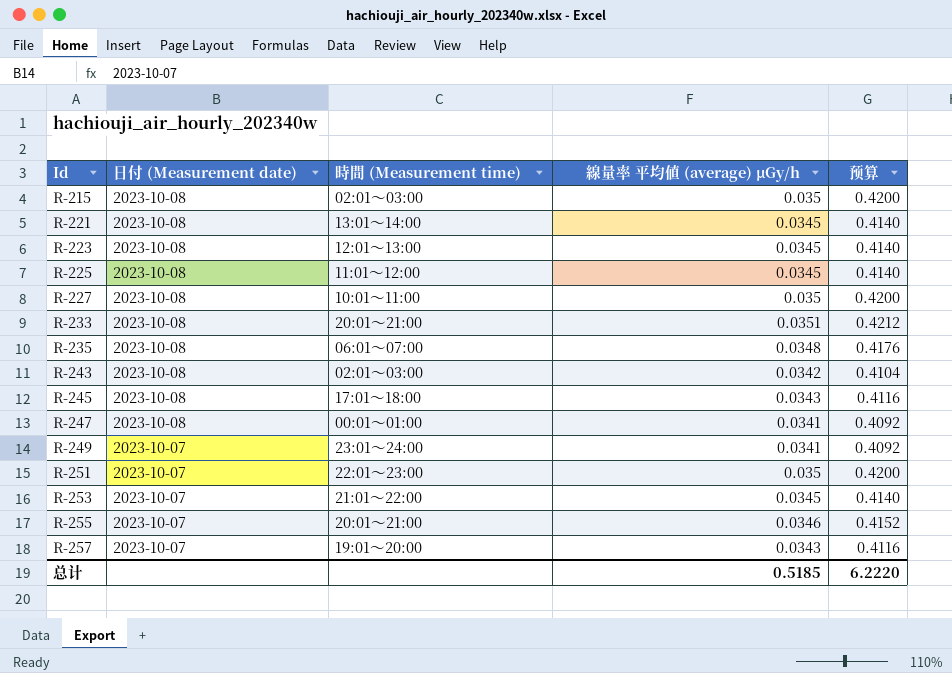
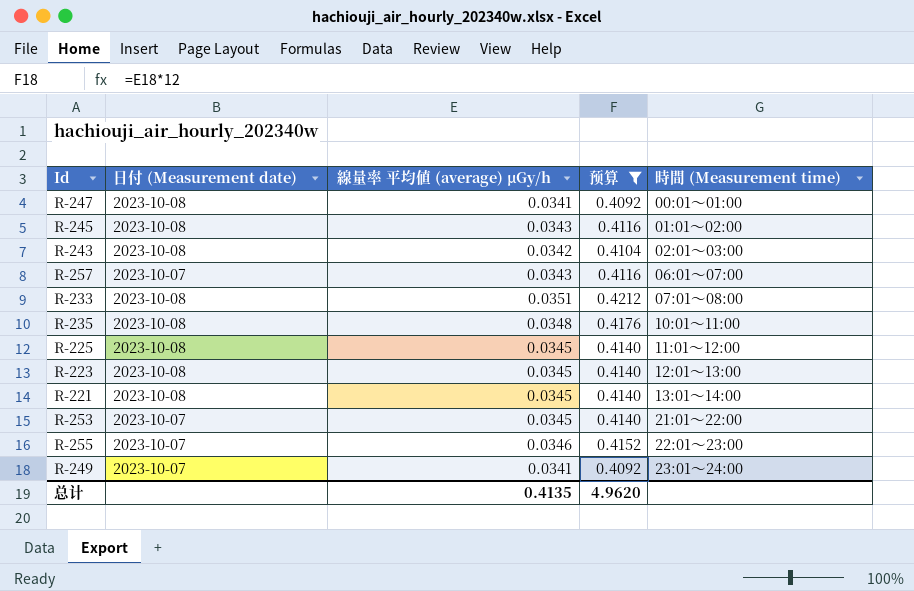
filter: none -> 预算 != 0.4200
row order: Id ascending -> 時間 (Measurement time) ascending
column 時間 (Measurement time) | position: 3 -> 5
R-245 | 時間 (Measurement time): 17:01～18:00 -> 01:01～02:00
R-257 | 時間 (Measurement time): 19:01～20:00 -> 06:01～07:00
R-233 | 時間 (Measurement time): 20:01～21:00 -> 07:01～08:00
R-235 | 時間 (Measurement time): 06:01～07:00 -> 10:01～11:00
R-255 | 時間 (Measurement time): 20:01～21:00 -> 22:01～23:00
总计 | 線量率 平均値 (average) μGy/h: 0.5185 -> 0.4135
总计 | 预算: 6.2220 -> 4.9620

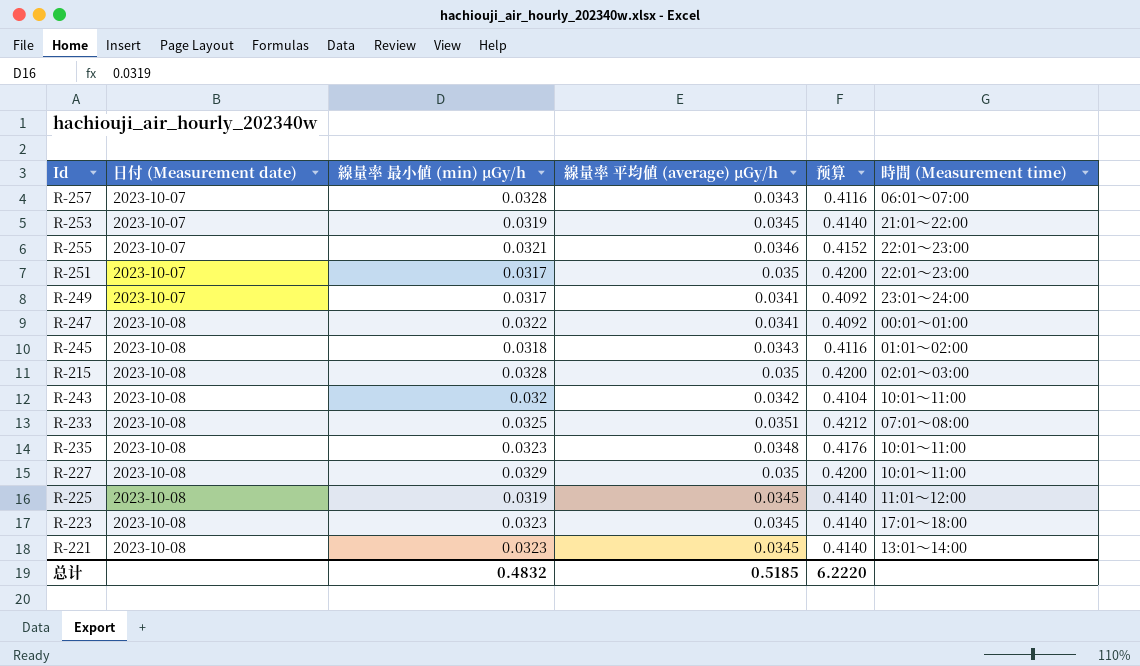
filter: 预算 != 0.4200 -> none
row order: 時間 (Measurement time) ascending -> 日付 (Measurement date) ascending
column 線量率 最小値 (min) μGy/h | position: none -> 3
R-243 | 時間 (Measurement time): 02:01～03:00 -> 10:01～11:00
R-223 | 時間 (Measurement time): 12:01～13:00 -> 17:01～18:00
总计 | 線量率 平均値 (average) μGy/h: 0.4135 -> 0.5185
总计 | 预算: 4.9620 -> 6.2220

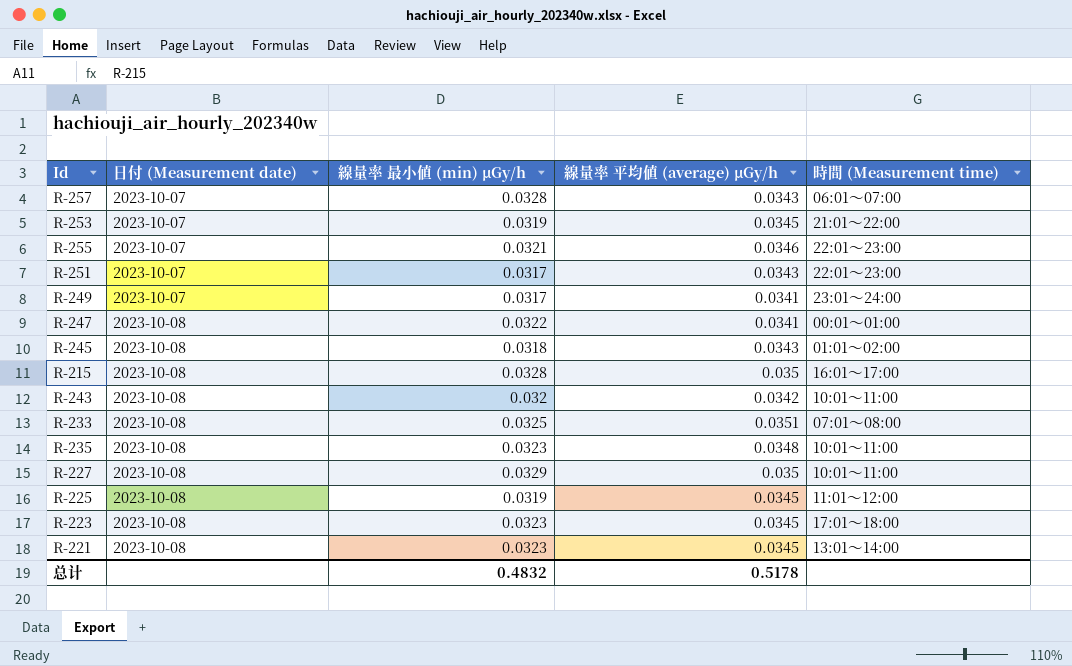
column 预算 | formula: [線量率 平均値 (average) μGy/h] * 12 -> none
R-251 | 線量率 平均値 (average) μGy/h: 0.035 -> 0.0343
R-215 | 時間 (Measurement time): 02:01～03:00 -> 16:01～17:00
总计 | 線量率 平均値 (average) μGy/h: 0.5185 -> 0.5178

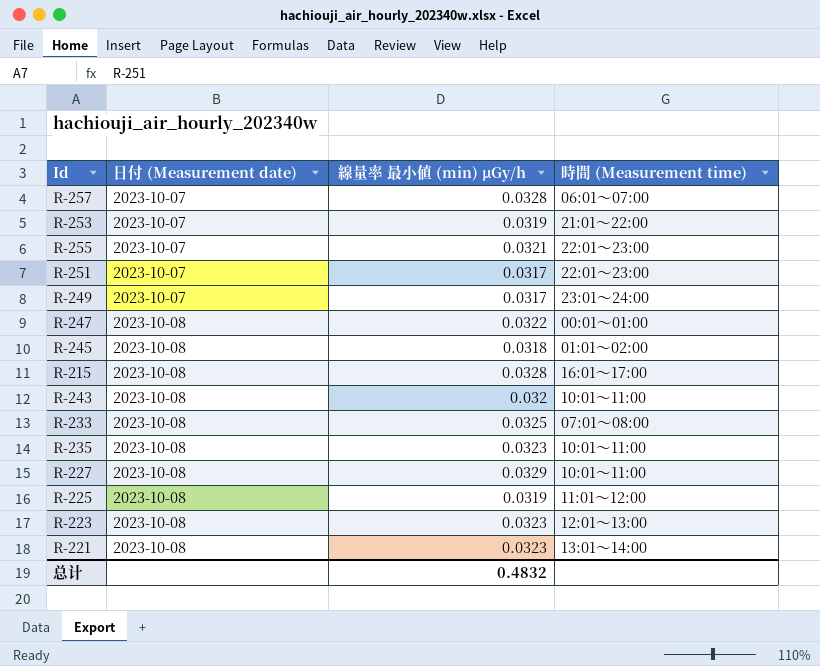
column 線量率 平均値 (average) μGy/h | position: 4 -> none
R-223 | 時間 (Measurement time): 17:01～18:00 -> 12:01～13:00

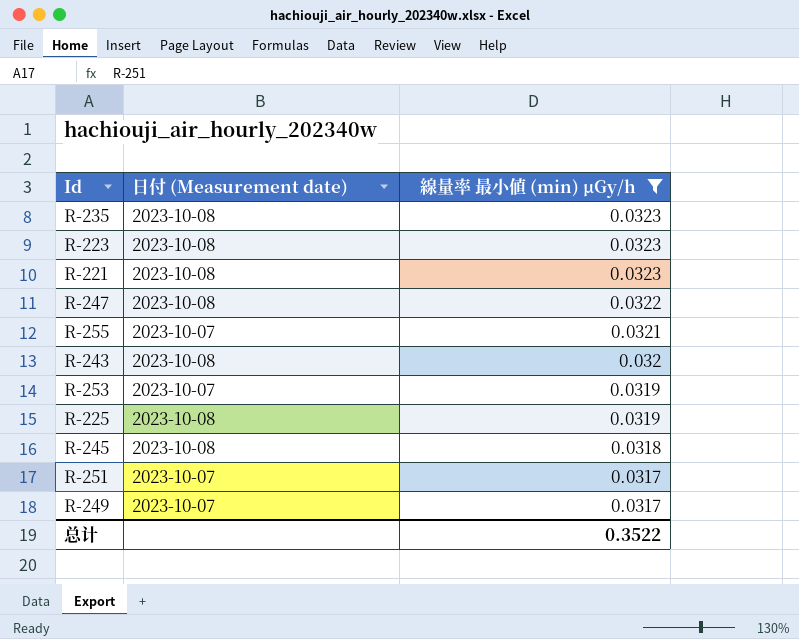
filter: none -> 線量率 最小値 (min) μGy/h <= 0.0323
row order: 日付 (Measurement date) ascending -> 線量率 最小値 (min) μGy/h descending
column 時間 (Measurement time) | position: 4 -> none
总计 | 線量率 最小値 (min) μGy/h: 0.4832 -> 0.3522

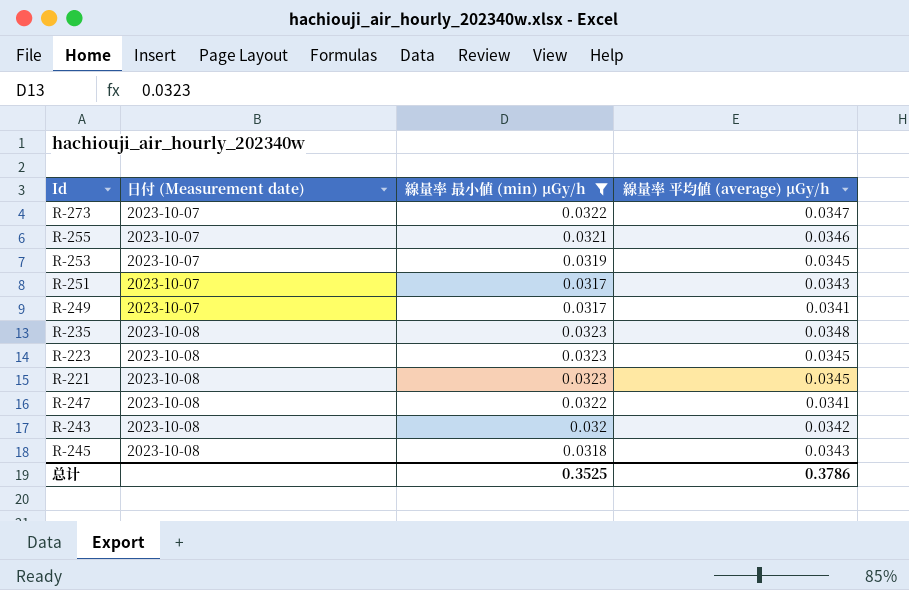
row order: 線量率 最小値 (min) μGy/h descending -> 日付 (Measurement date) ascending
column 線量率 平均値 (average) μGy/h | position: none -> 4
row R-225: 2023-10-08 | 0.0319 -> none
row R-273: none -> 2023-10-07 | 0.0322 | 0.0347
总计 | 線量率 最小値 (min) μGy/h: 0.3522 -> 0.3525

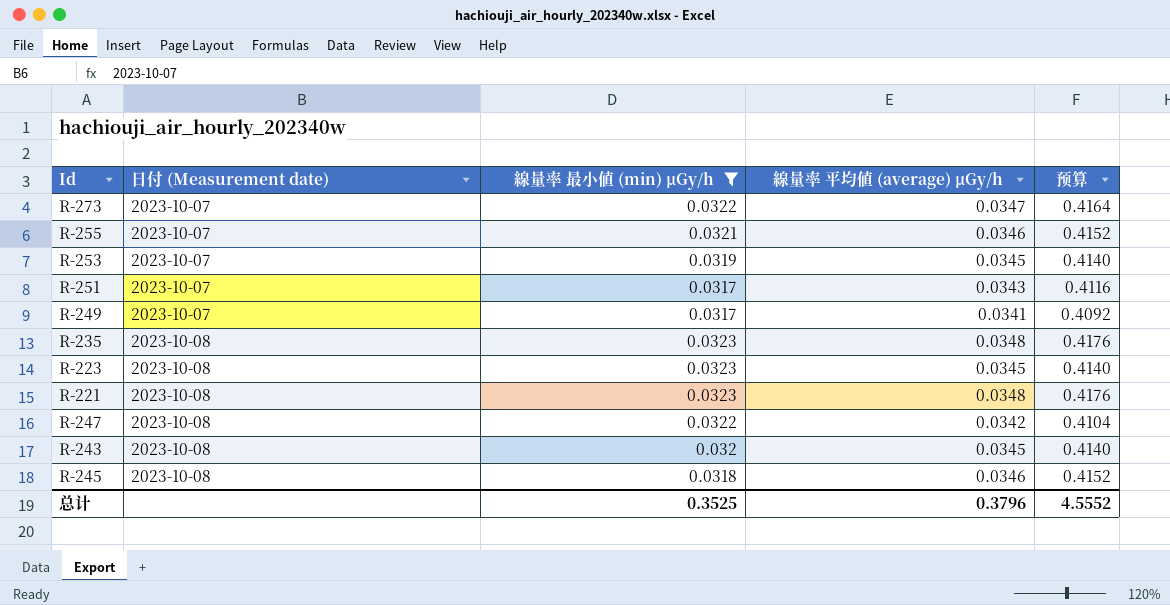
column 预算 | formula: none -> [線量率 平均値 (average) μGy/h] * 12
R-221 | 線量率 平均値 (average) μGy/h: 0.0345 -> 0.0348
R-247 | 線量率 平均値 (average) μGy/h: 0.0341 -> 0.0342
R-243 | 線量率 平均値 (average) μGy/h: 0.0342 -> 0.0345
R-245 | 線量率 平均値 (average) μGy/h: 0.0343 -> 0.0346
总计 | 線量率 平均値 (average) μGy/h: 0.3786 -> 0.3796

